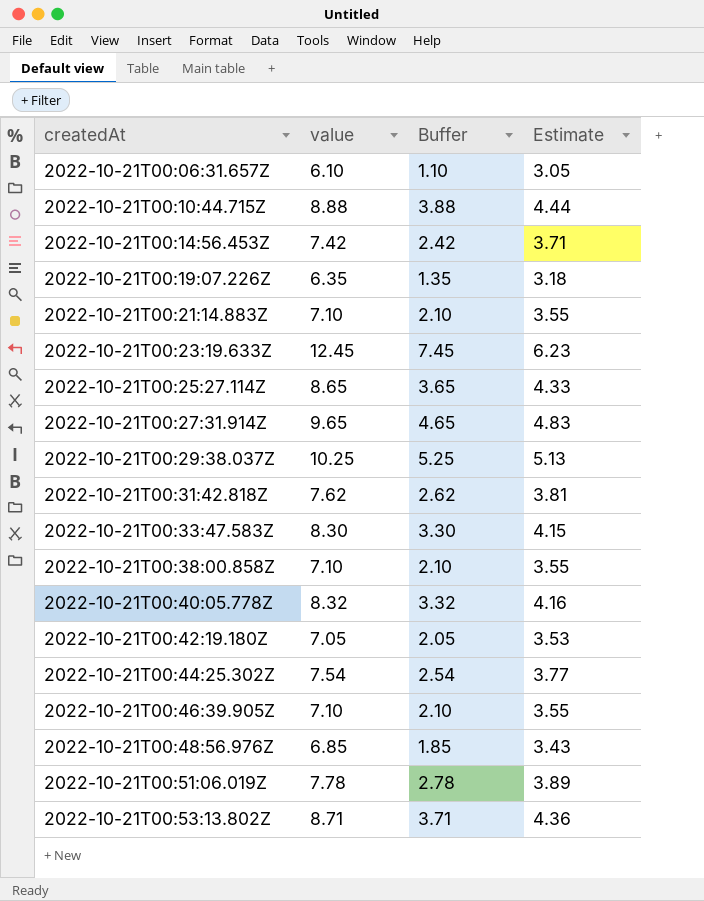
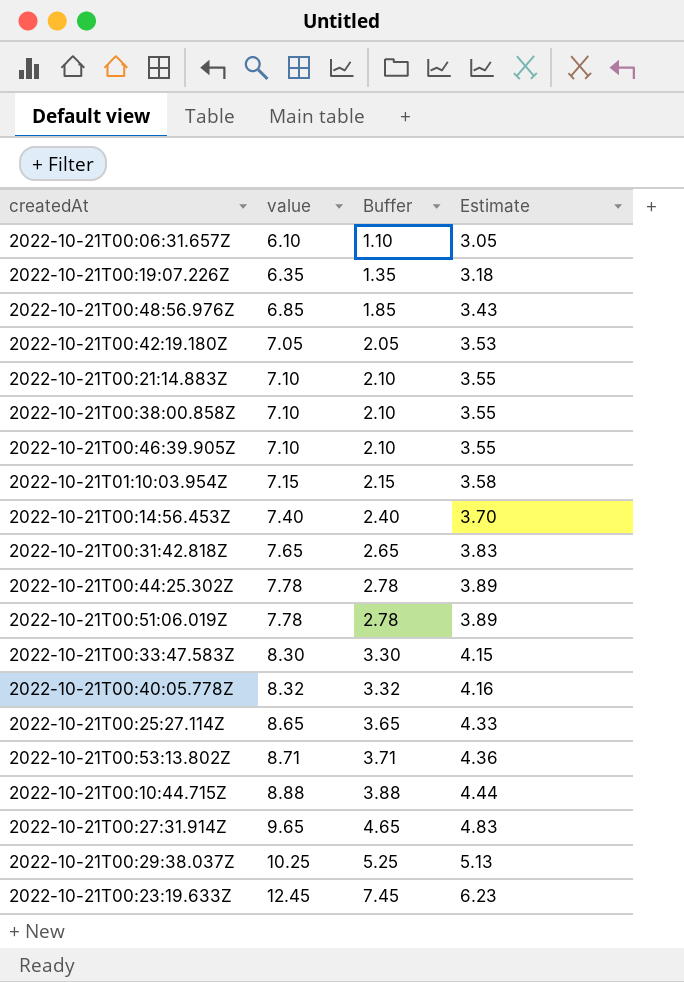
row order: createdAt ascending -> value ascending
row 2022-10-21T01:10:03.954Z: none -> 7.15 | 2.15 | 3.58
2022-10-21T00:14:56.453Z | value: 7.42 -> 7.40
2022-10-21T00:14:56.453Z | Buffer: 2.42 -> 2.40
2022-10-21T00:14:56.453Z | Estimate: 3.71 -> 3.70
2022-10-21T00:31:42.818Z | value: 7.62 -> 7.65
2022-10-21T00:31:42.818Z | Buffer: 2.62 -> 2.65
2022-10-21T00:31:42.818Z | Estimate: 3.81 -> 3.83
2022-10-21T00:44:25.302Z | value: 7.54 -> 7.78
2022-10-21T00:44:25.302Z | Buffer: 2.54 -> 2.78
2022-10-21T00:44:25.302Z | Estimate: 3.77 -> 3.89

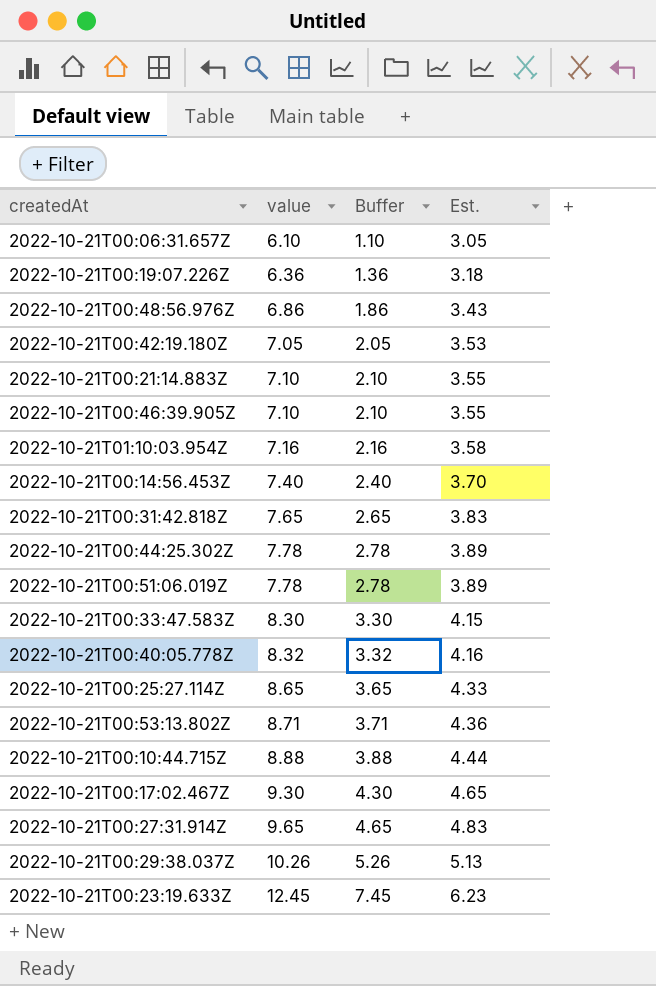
column name: Estimate -> Est.
row 2022-10-21T00:38:00.858Z: 7.10 | 2.10 | 3.55 -> none
2022-10-21T00:19:07.226Z | value: 6.35 -> 6.36
2022-10-21T00:19:07.226Z | Buffer: 1.35 -> 1.36
2022-10-21T00:48:56.976Z | value: 6.85 -> 6.86
2022-10-21T00:48:56.976Z | Buffer: 1.85 -> 1.86
2022-10-21T01:10:03.954Z | value: 7.15 -> 7.16
2022-10-21T01:10:03.954Z | Buffer: 2.15 -> 2.16
row 2022-10-21T00:17:02.467Z: none -> 9.30 | 4.30 | 4.65
2022-10-21T00:29:38.037Z | value: 10.25 -> 10.26
2022-10-21T00:29:38.037Z | Buffer: 5.25 -> 5.26

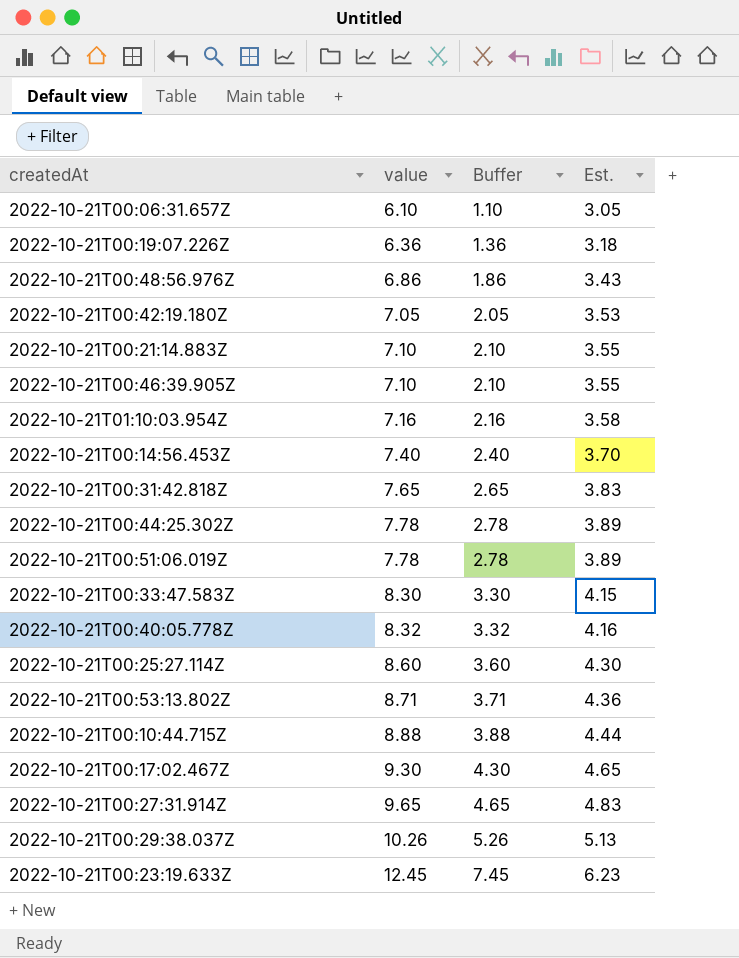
2022-10-21T00:25:27.114Z | value: 8.65 -> 8.60
2022-10-21T00:25:27.114Z | Buffer: 3.65 -> 3.60
2022-10-21T00:25:27.114Z | Est.: 4.33 -> 4.30

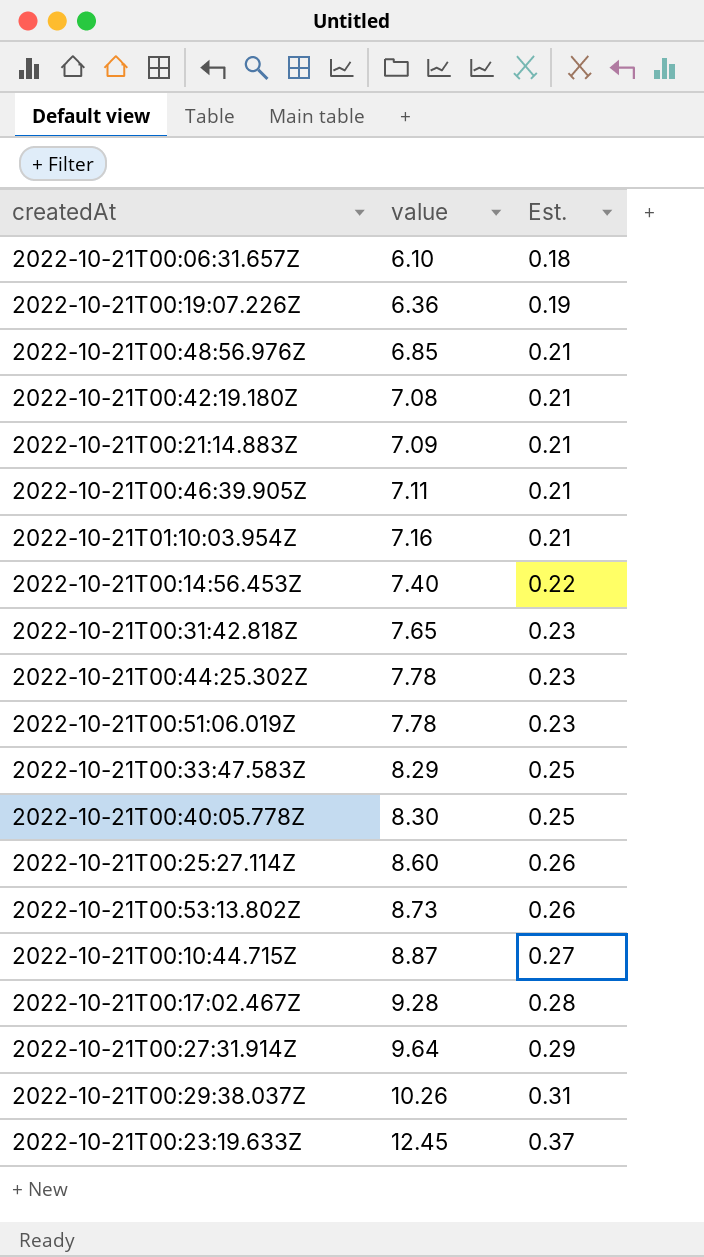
column Buffer | formula: [value] - 5 -> none
column Est. | formula: [value] * 0.5 -> [value] * 0.03
2022-10-21T00:48:56.976Z | value: 6.86 -> 6.85
2022-10-21T00:42:19.180Z | value: 7.05 -> 7.08
2022-10-21T00:21:14.883Z | value: 7.10 -> 7.09
2022-10-21T00:46:39.905Z | value: 7.10 -> 7.11
2022-10-21T00:33:47.583Z | value: 8.30 -> 8.29
2022-10-21T00:40:05.778Z | value: 8.32 -> 8.30
2022-10-21T00:53:13.802Z | value: 8.71 -> 8.73
2022-10-21T00:10:44.715Z | value: 8.88 -> 8.87
2022-10-21T00:17:02.467Z | value: 9.30 -> 9.28
2022-10-21T00:27:31.914Z | value: 9.65 -> 9.64

